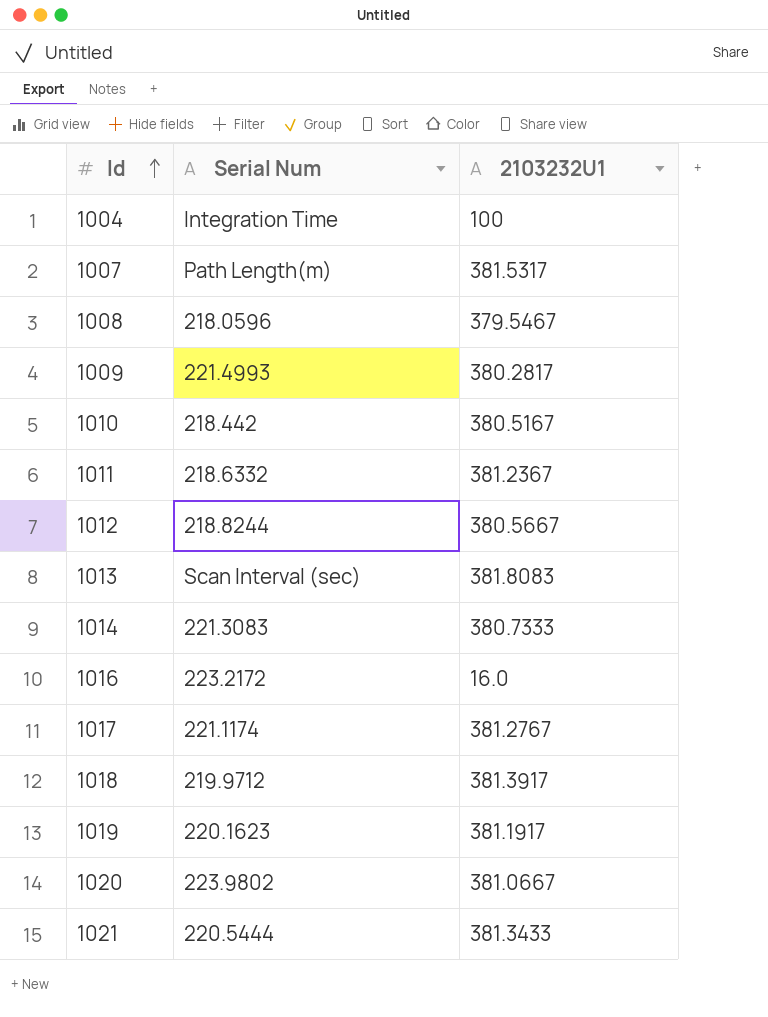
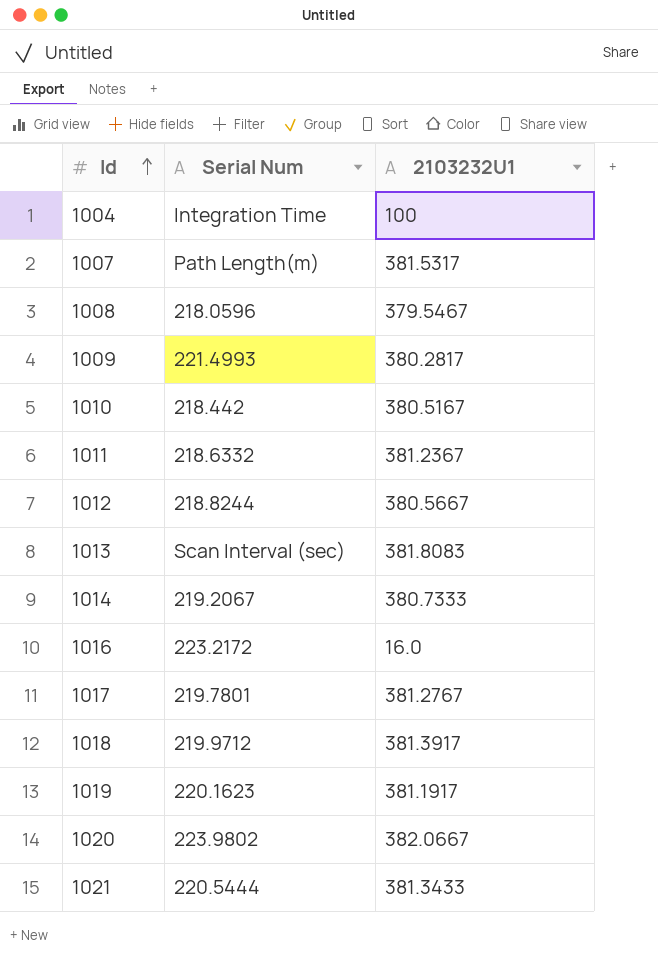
1014 | Serial Num: 221.3083 -> 219.2067
1017 | Serial Num: 221.1174 -> 219.7801
1020 | 2103232U1: 381.0667 -> 382.0667

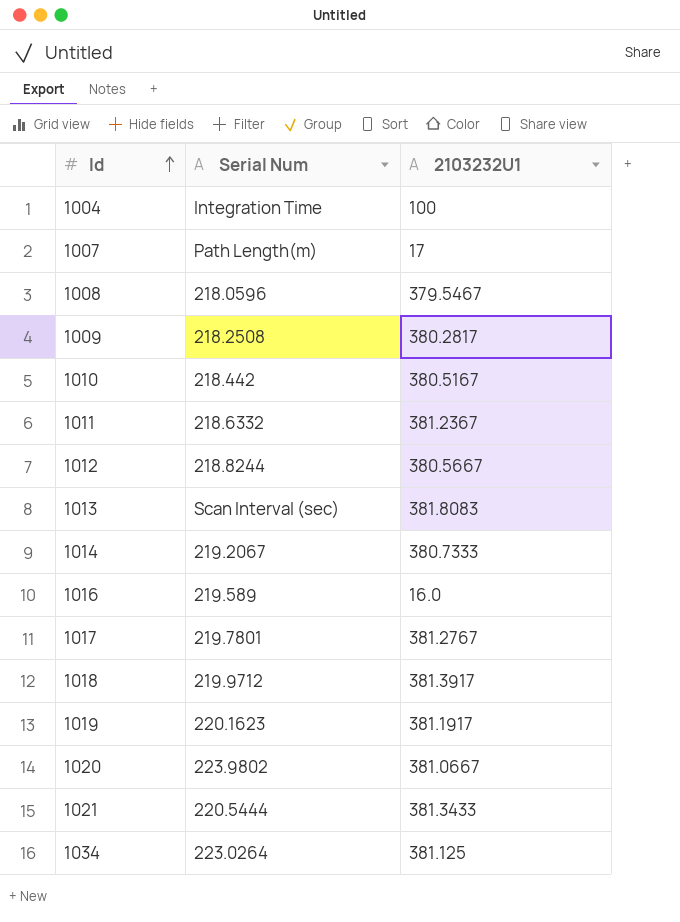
1007 | 2103232U1: 381.5317 -> 17
1009 | Serial Num: 221.4993 -> 218.2508
1016 | Serial Num: 223.2172 -> 219.589
1020 | 2103232U1: 382.0667 -> 381.0667
row 1034: none -> 223.0264 | 381.125

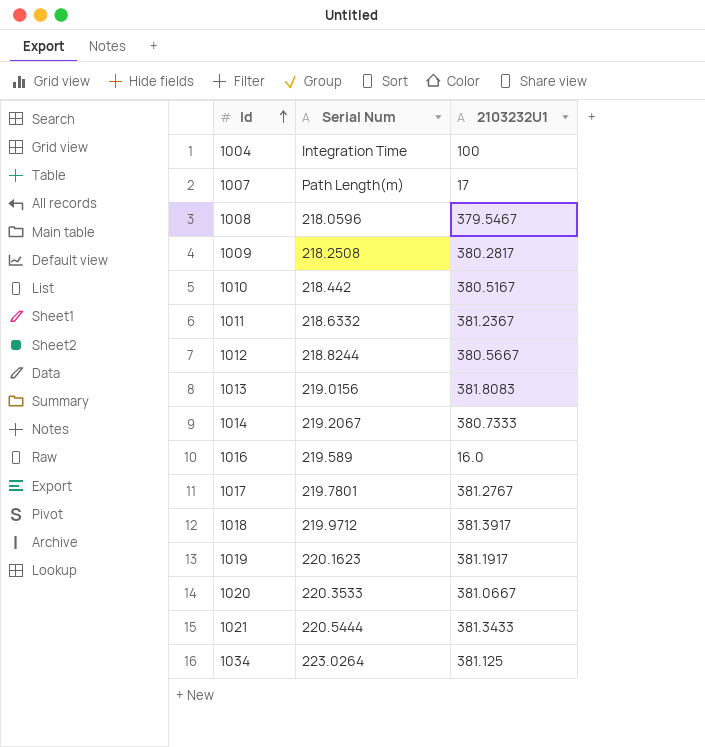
1013 | Serial Num: Scan Interval (sec) -> 219.0156
1020 | Serial Num: 223.9802 -> 220.3533

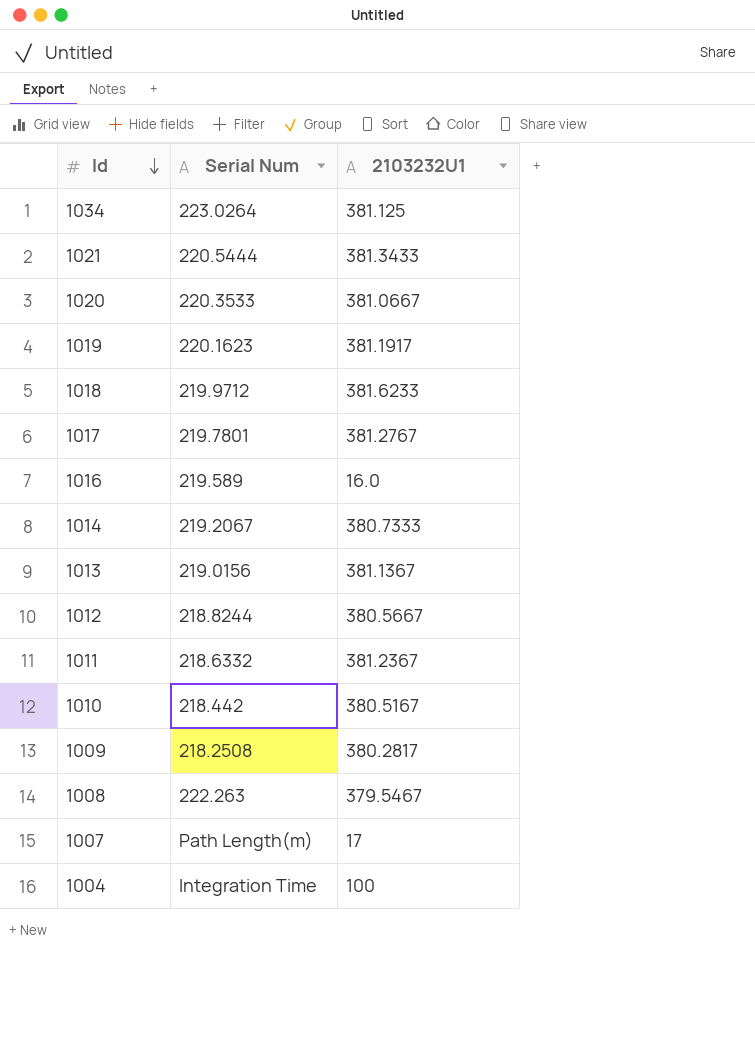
row order: Id ascending -> Id descending
1018 | 2103232U1: 381.3917 -> 381.6233
1013 | 2103232U1: 381.8083 -> 381.1367
1008 | Serial Num: 218.0596 -> 222.263

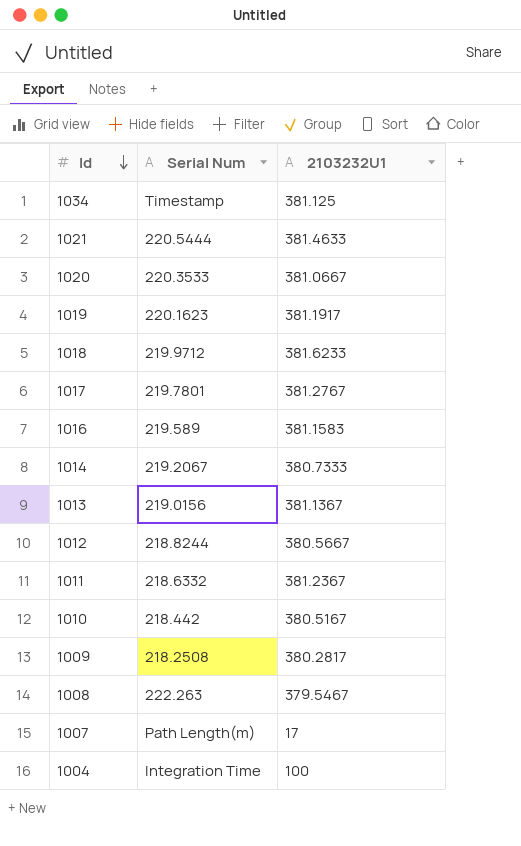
1034 | Serial Num: 223.0264 -> Timestamp
1021 | 2103232U1: 381.3433 -> 381.4633
1016 | 2103232U1: 16.0 -> 381.1583

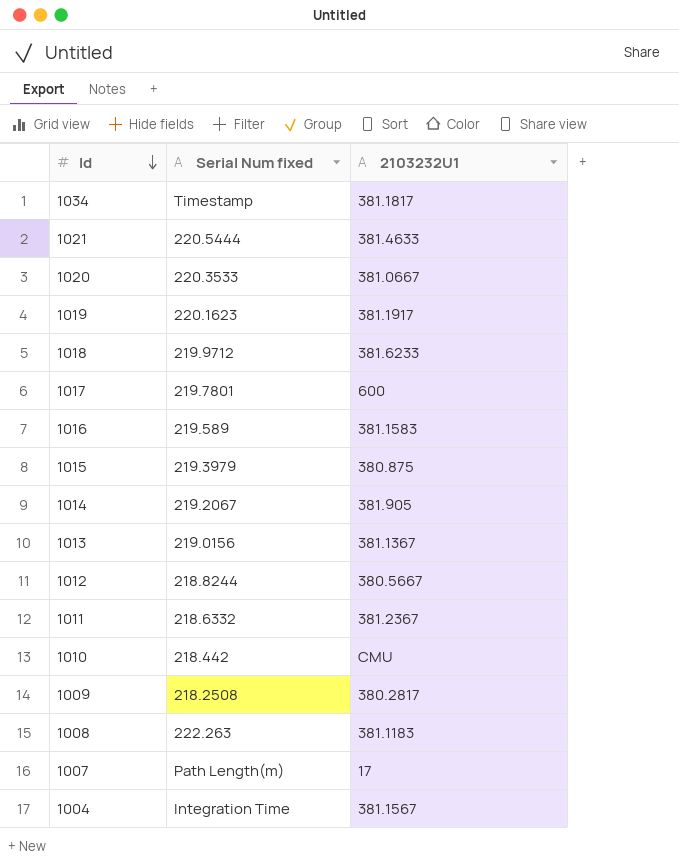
column name: Serial Num -> Serial Num fixed
1034 | 2103232U1: 381.125 -> 381.1817
1017 | 2103232U1: 381.2767 -> 600
row 1015: none -> 219.3979 | 380.875
1014 | 2103232U1: 380.7333 -> 381.905
1010 | 2103232U1: 380.5167 -> CMU
1008 | 2103232U1: 379.5467 -> 381.1183
1004 | 2103232U1: 100 -> 381.1567

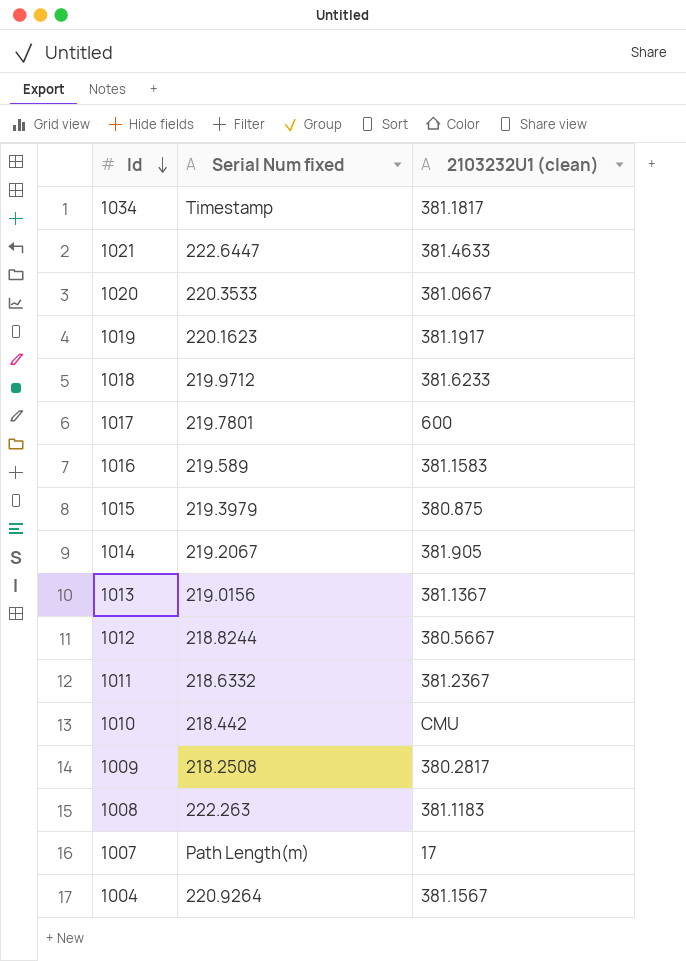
column name: 2103232U1 -> 2103232U1 (clean)
1021 | Serial Num fixed: 220.5444 -> 222.6447
1004 | Serial Num fixed: Integration Time -> 220.9264

